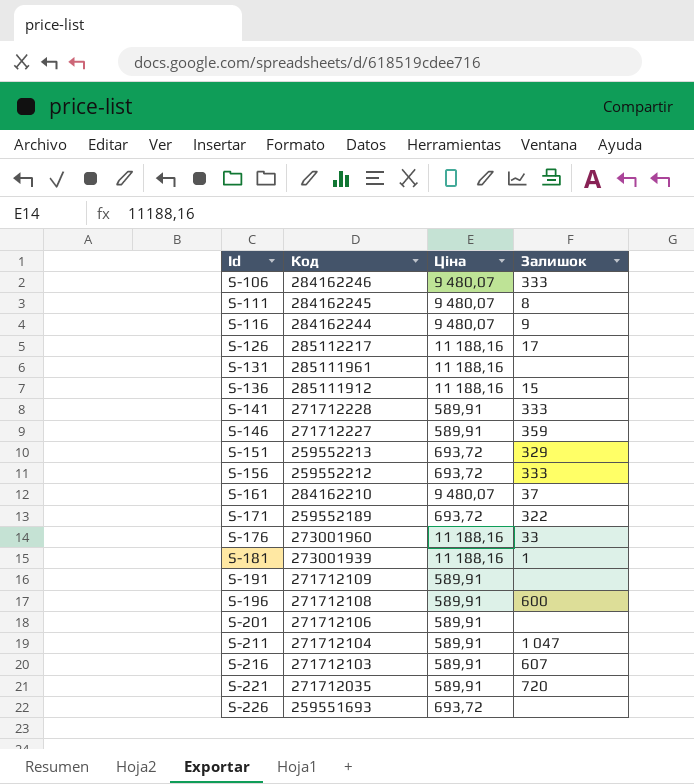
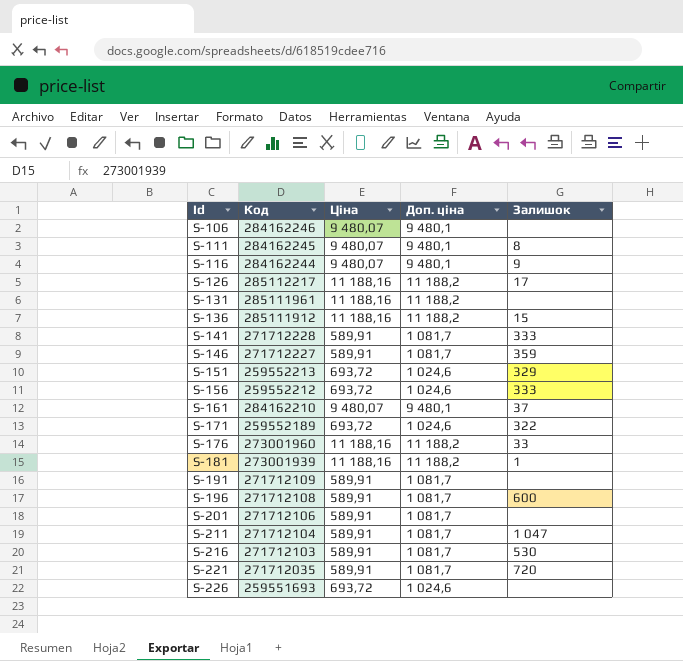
column Доп. ціна | position: none -> 4
S-106 | Залишок: 333 -> none
S-216 | Залишок: 607 -> 530

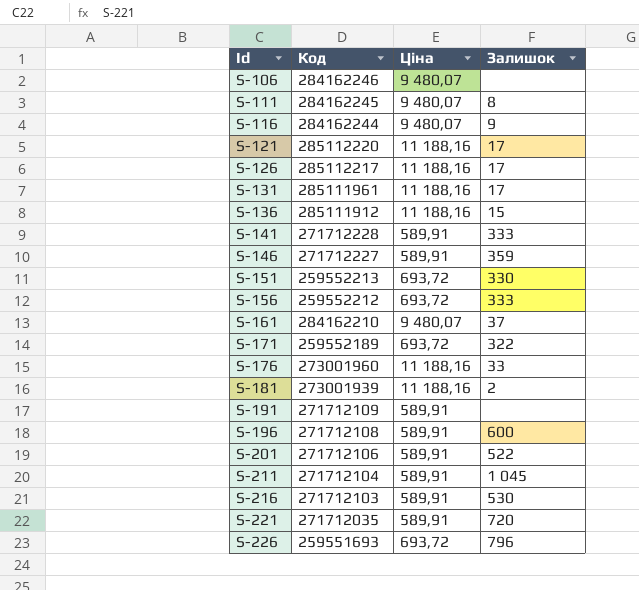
column Доп. ціна | position: 4 -> none
row S-121: none -> 285112220 | 11 188,16 | 17
S-131 | Залишок: none -> 17
S-151 | Залишок: 329 -> 330
S-181 | Залишок: 1 -> 2
S-201 | Залишок: none -> 522
S-211 | Залишок: 1 047 -> 1 045
S-226 | Залишок: none -> 796

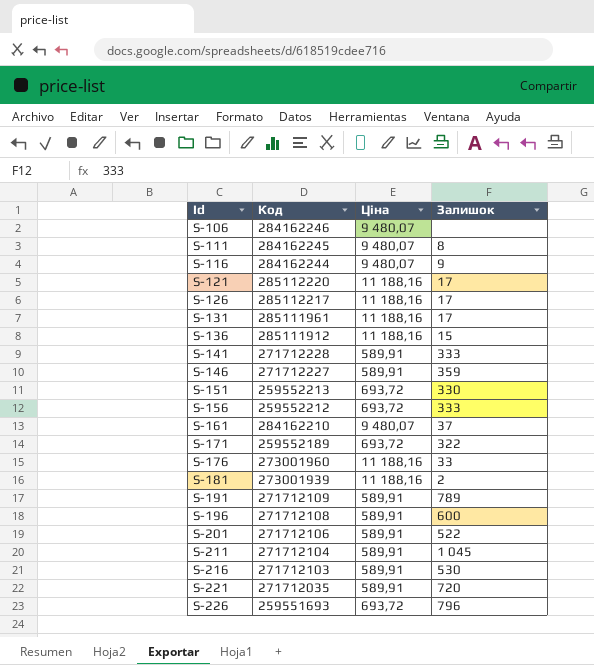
S-191 | Залишок: none -> 789

